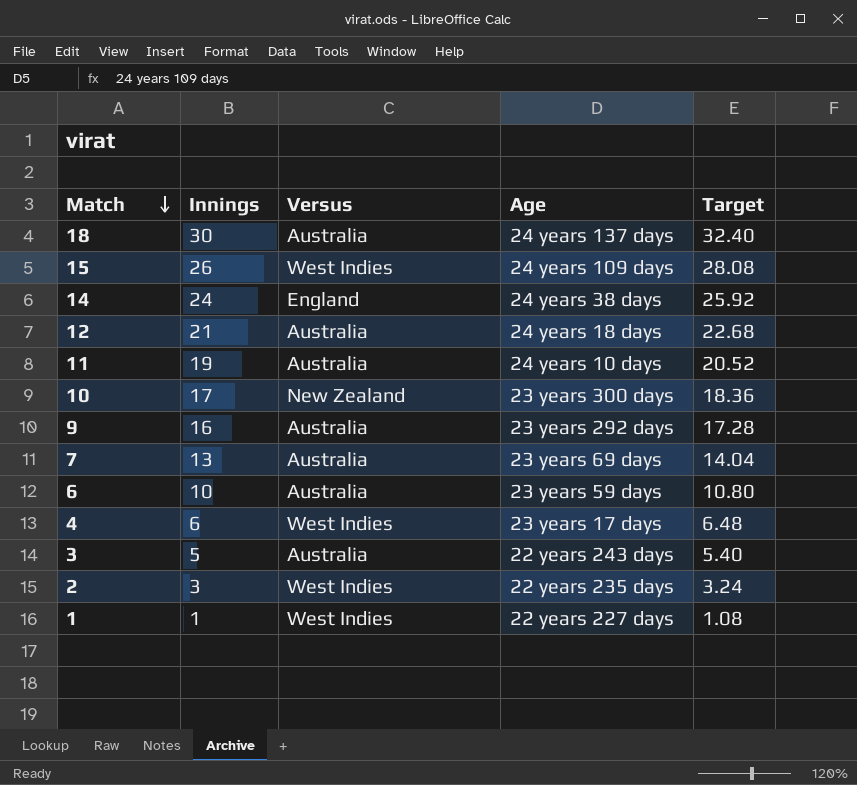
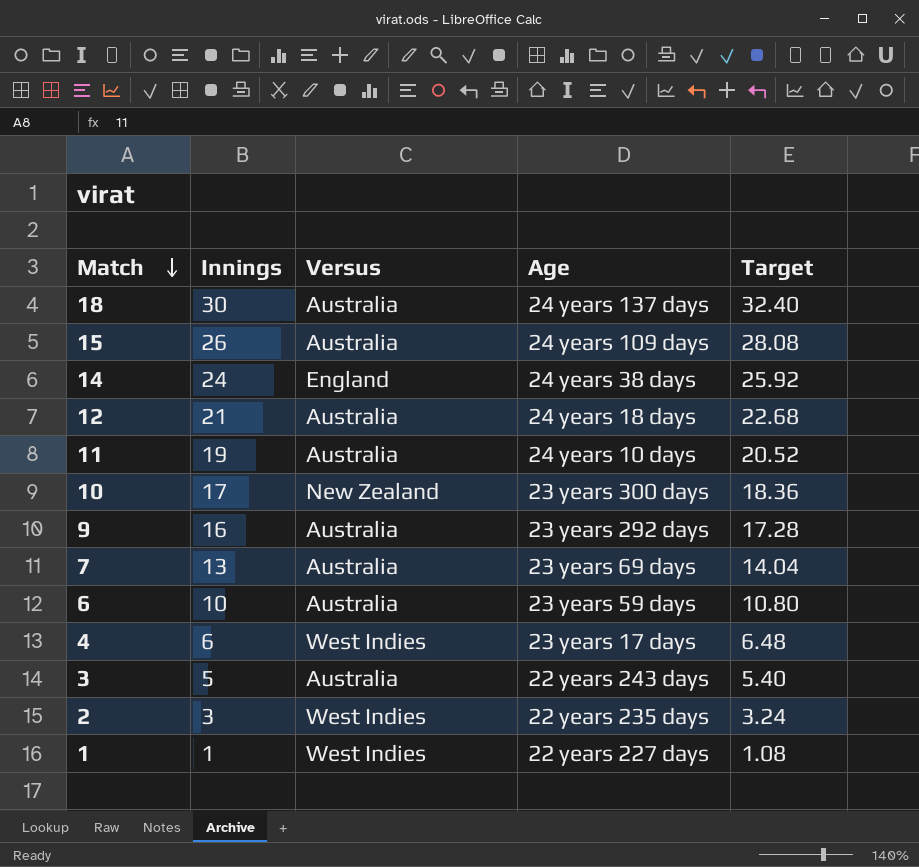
15 | Versus: West Indies -> Australia

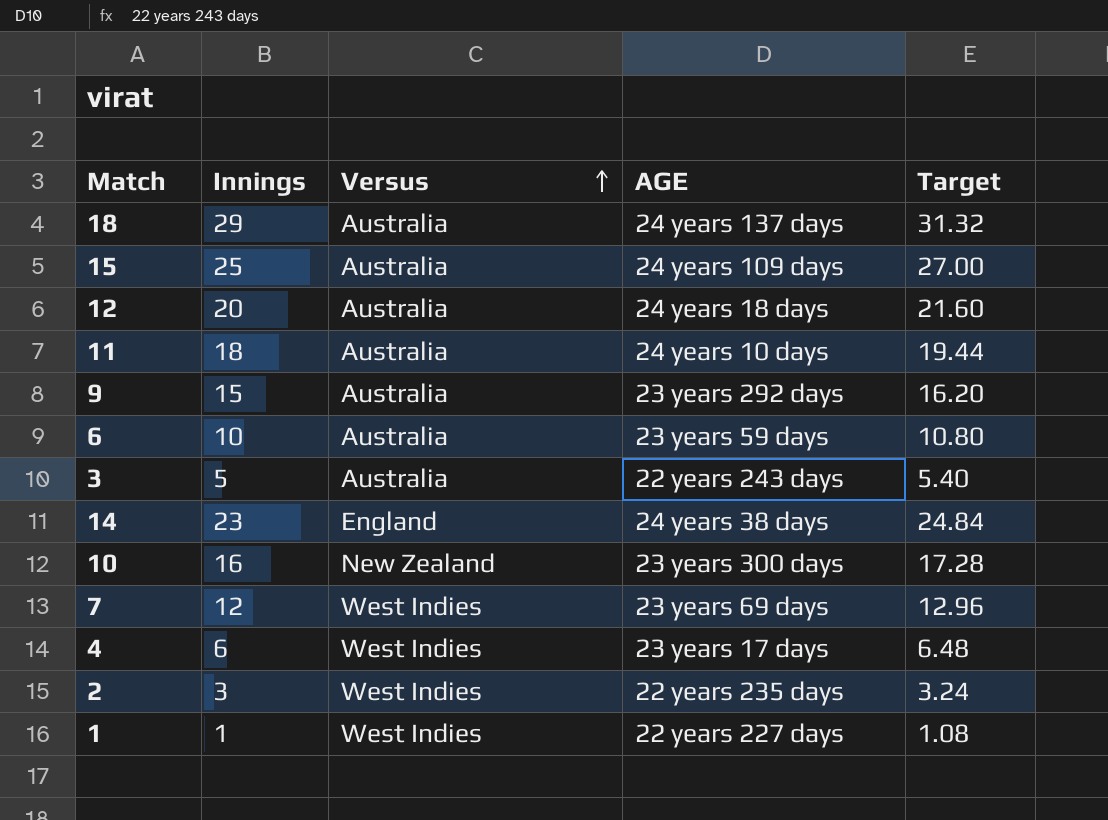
row order: Match descending -> Versus ascending
column name: Age -> AGE
18 | Innings: 30 -> 29
18 | Target: 32.40 -> 31.32
15 | Innings: 26 -> 25
15 | Target: 28.08 -> 27.00
12 | Innings: 21 -> 20
12 | Target: 22.68 -> 21.60
11 | Innings: 19 -> 18
11 | Target: 20.52 -> 19.44
9 | Innings: 16 -> 15
9 | Target: 17.28 -> 16.20
14 | Innings: 24 -> 23
14 | Target: 25.92 -> 24.84
10 | Innings: 17 -> 16
10 | Target: 18.36 -> 17.28
7 | Innings: 13 -> 12
7 | Versus: Australia -> West Indies
7 | Target: 14.04 -> 12.96

